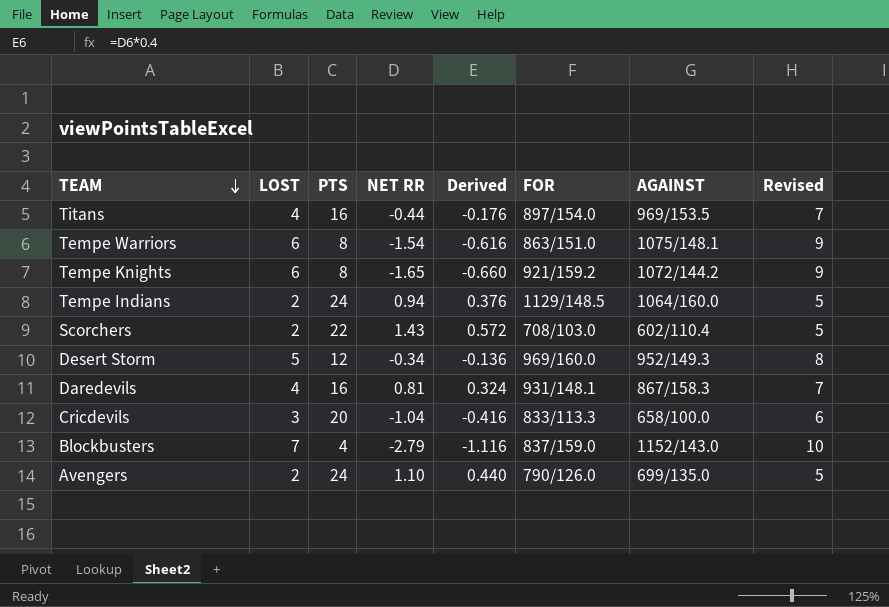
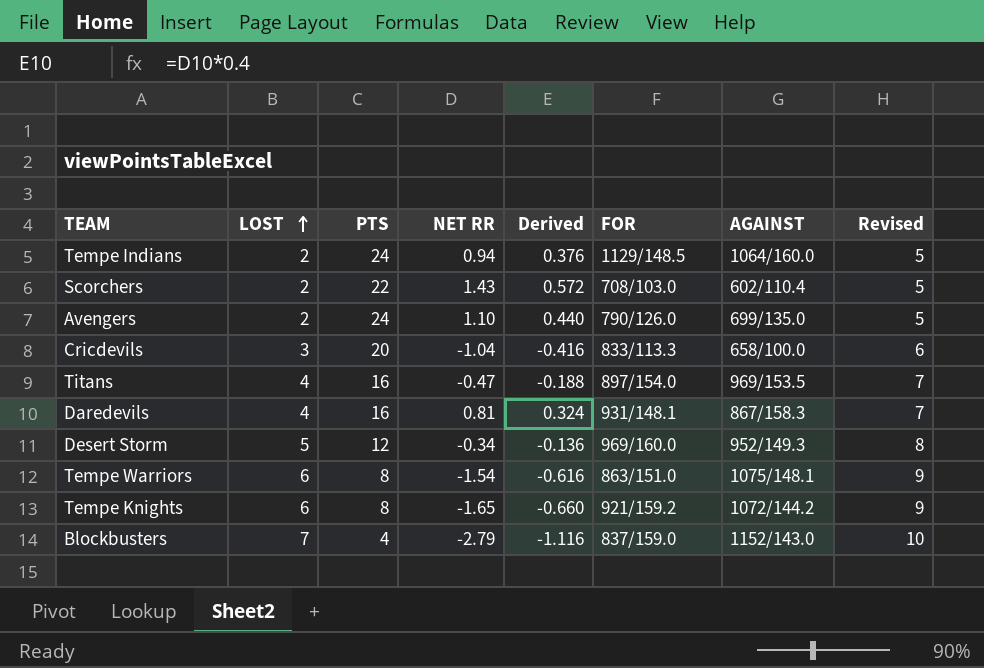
row order: TEAM descending -> LOST ascending
Titans | NET RR: -0.44 -> -0.47
Titans | Derived: -0.176 -> -0.188

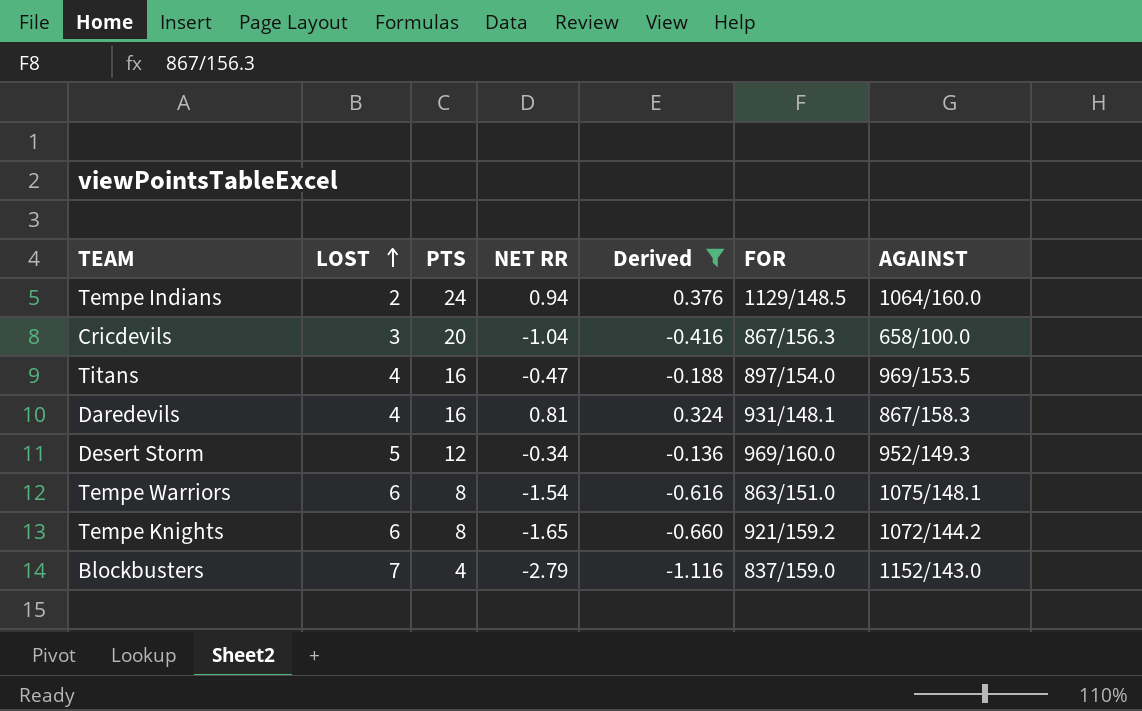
filter: none -> Derived <= 0.376
column Revised | formula: [LOST] + 3 -> none
Cricdevils | FOR: 833/113.3 -> 867/156.3

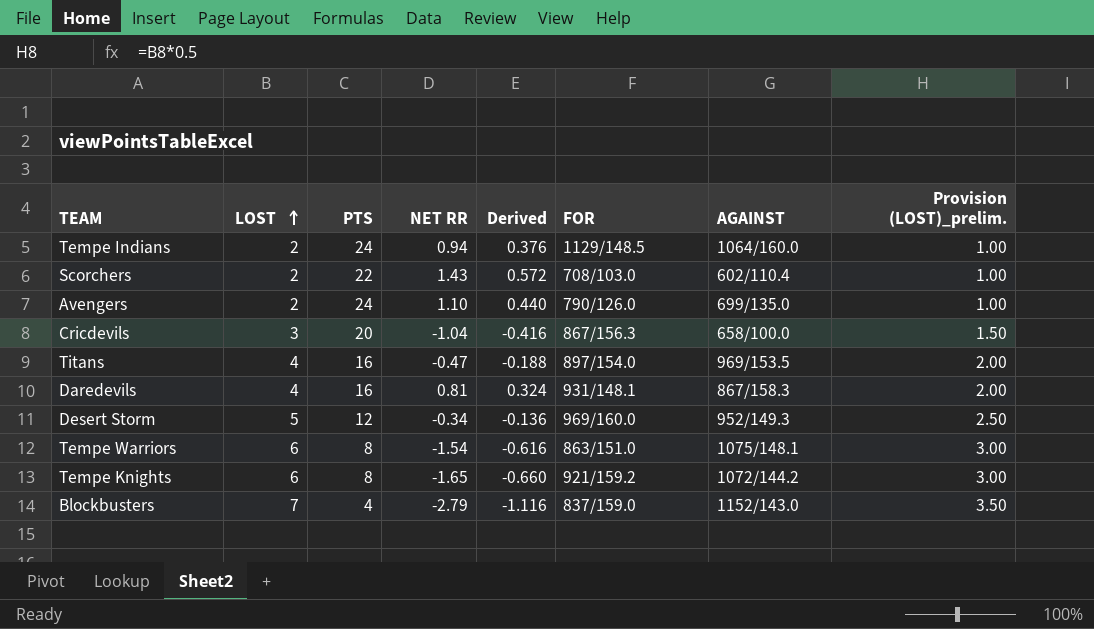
filter: Derived <= 0.376 -> none
column Provision (LOST)_prelim. | formula: none -> [LOST] * 0.5

